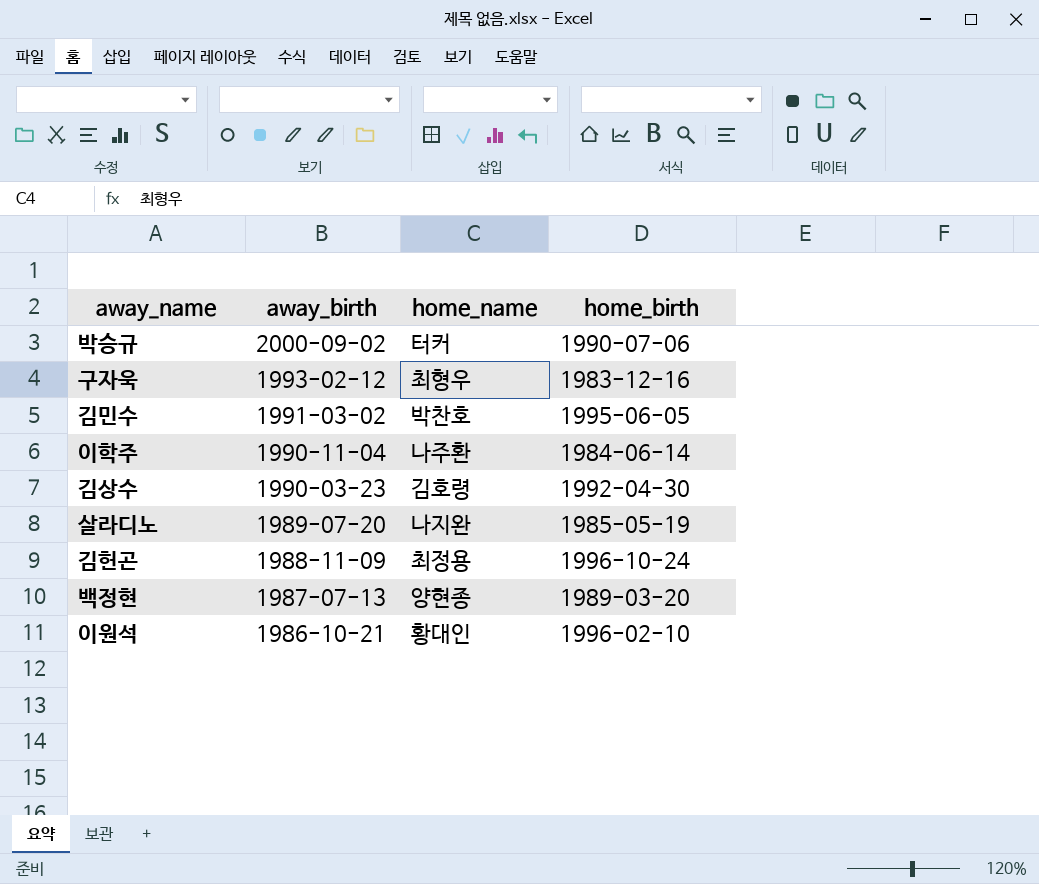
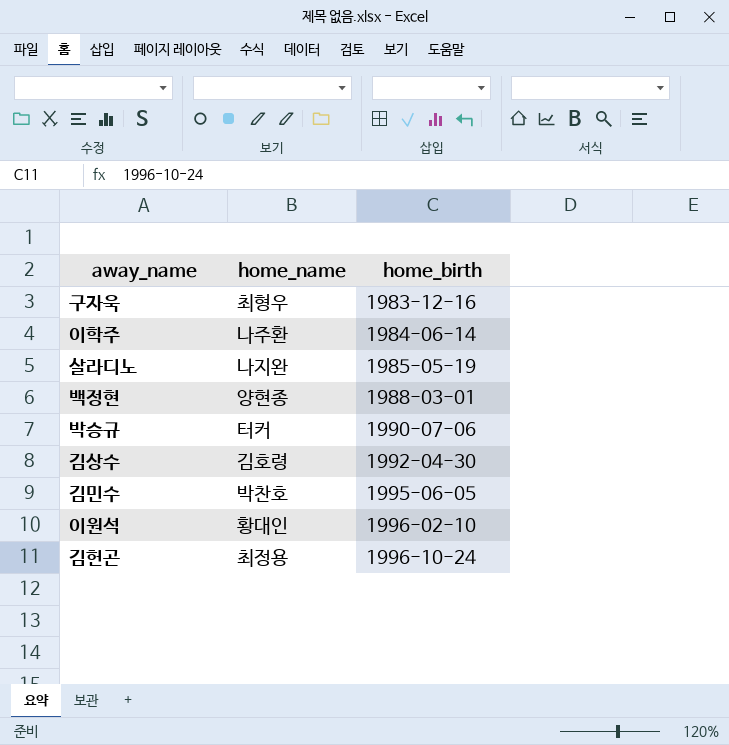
row order: away_birth descending -> home_birth ascending
column away_birth | position: 2 -> none
백정현 | home_birth: 1989-03-20 -> 1988-03-01

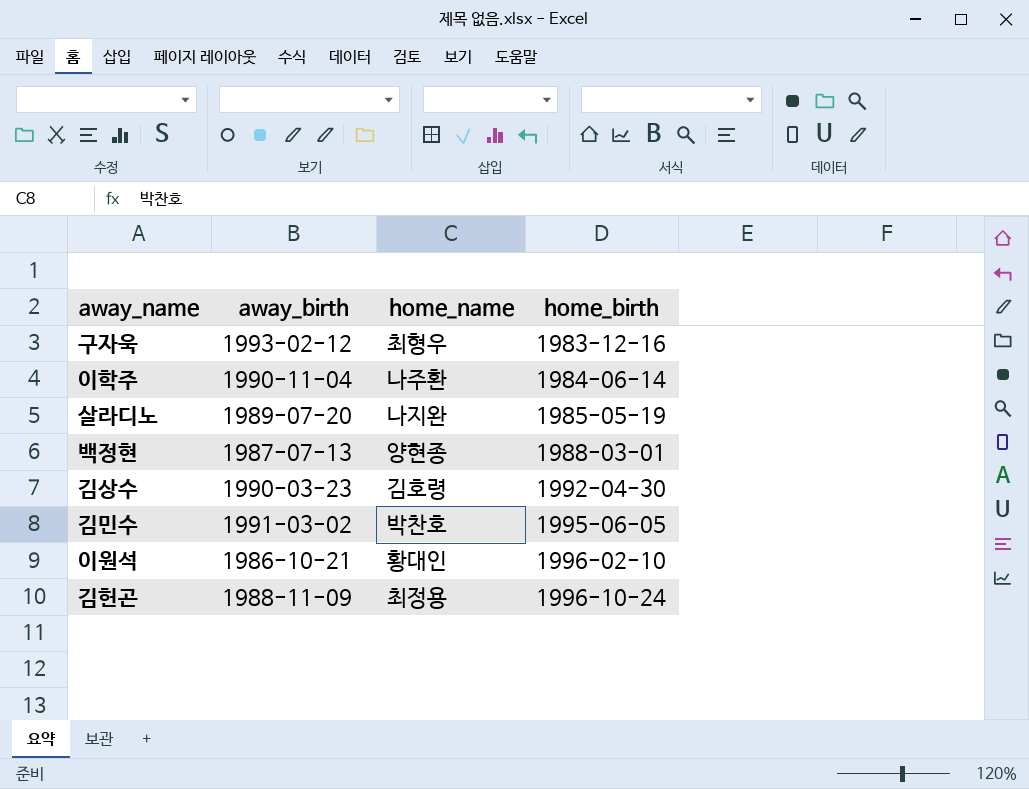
column away_birth | position: none -> 2
row 박승규: 터커 | 1990-07-06 -> none

